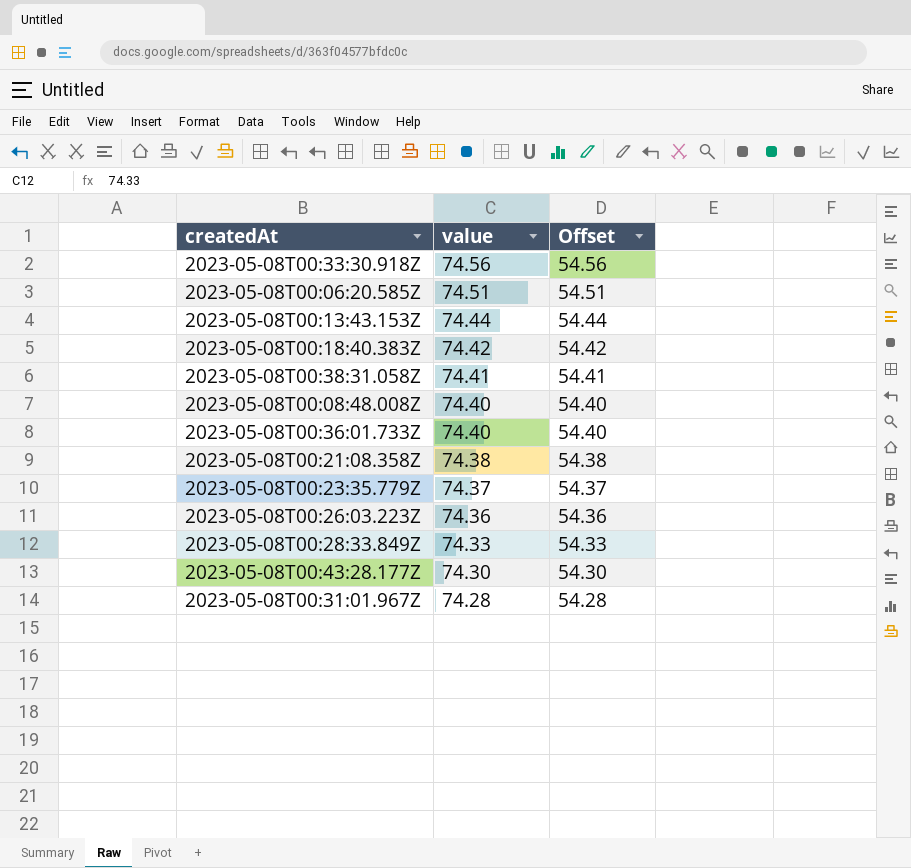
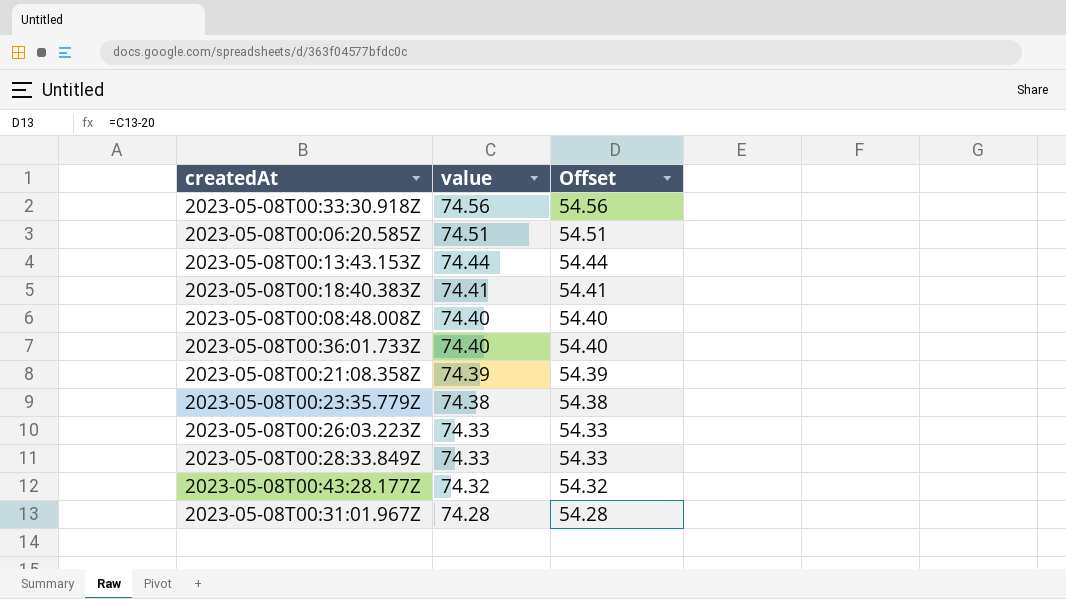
row 2023-05-08T00:38:31.058Z: 74.41 | 54.41 -> none
2023-05-08T00:18:40.383Z | value: 74.42 -> 74.41
2023-05-08T00:18:40.383Z | Offset: 54.42 -> 54.41
2023-05-08T00:21:08.358Z | value: 74.38 -> 74.39
2023-05-08T00:21:08.358Z | Offset: 54.38 -> 54.39
2023-05-08T00:23:35.779Z | value: 74.37 -> 74.38
2023-05-08T00:23:35.779Z | Offset: 54.37 -> 54.38
2023-05-08T00:26:03.223Z | value: 74.36 -> 74.33
2023-05-08T00:26:03.223Z | Offset: 54.36 -> 54.33
2023-05-08T00:43:28.177Z | value: 74.30 -> 74.32
2023-05-08T00:43:28.177Z | Offset: 54.30 -> 54.32

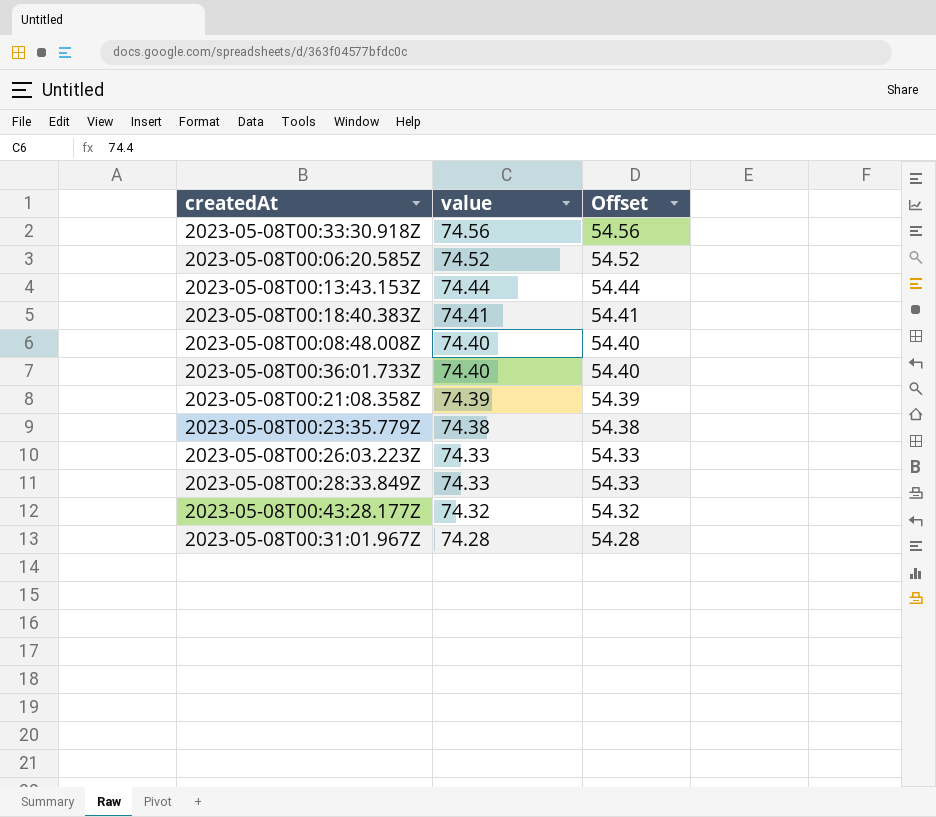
2023-05-08T00:06:20.585Z | value: 74.51 -> 74.52
2023-05-08T00:06:20.585Z | Offset: 54.51 -> 54.52

